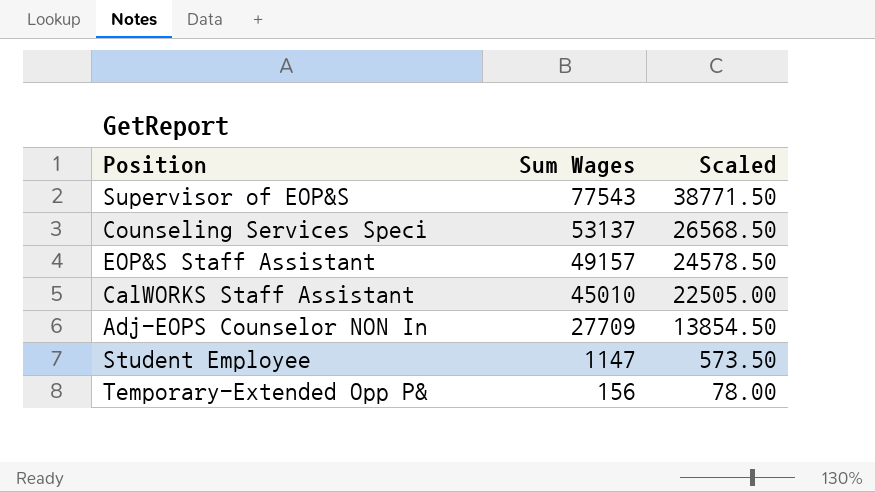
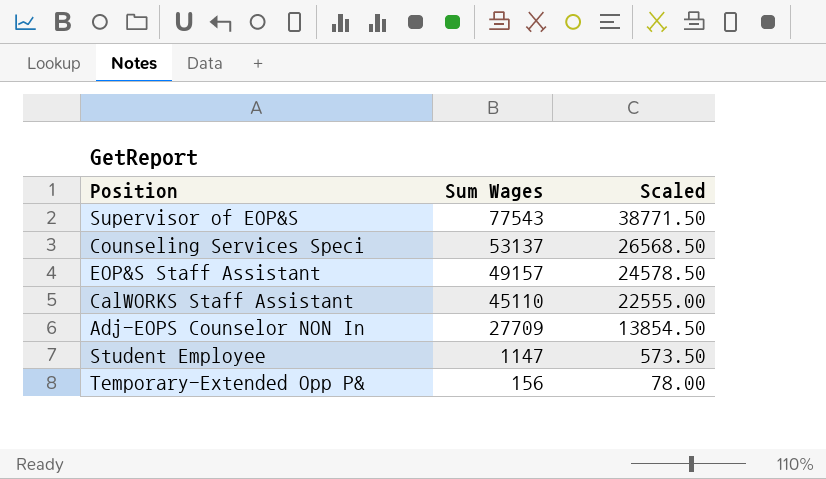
CalWORKS Staff Assistant | Sum Wages: 45010 -> 45110
CalWORKS Staff Assistant | Scaled: 22505.00 -> 22555.00

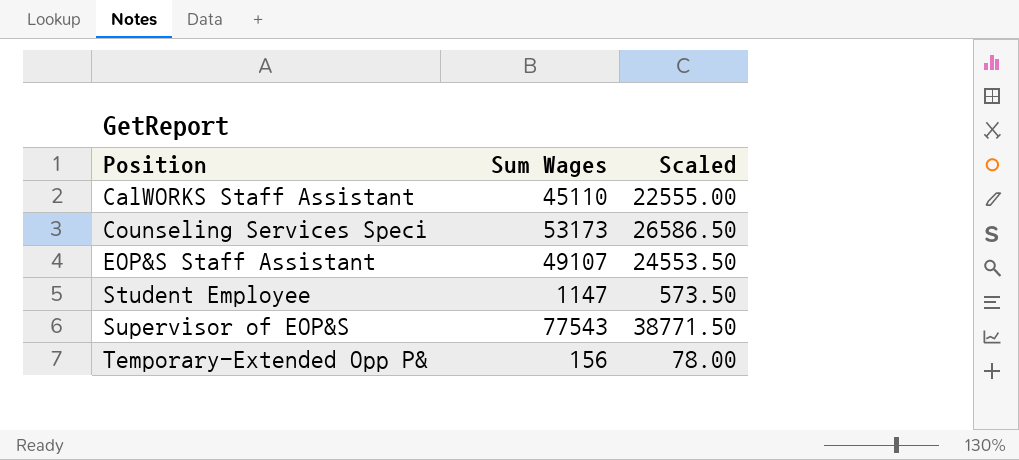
row order: Sum Wages descending -> Position ascending
row Adj-EOPS Counselor NON In: 27709 | 13854.50 -> none
Counseling Services Speci | Sum Wages: 53137 -> 53173
Counseling Services Speci | Scaled: 26568.50 -> 26586.50
EOP&S Staff Assistant | Sum Wages: 49157 -> 49107
EOP&S Staff Assistant | Scaled: 24578.50 -> 24553.50

